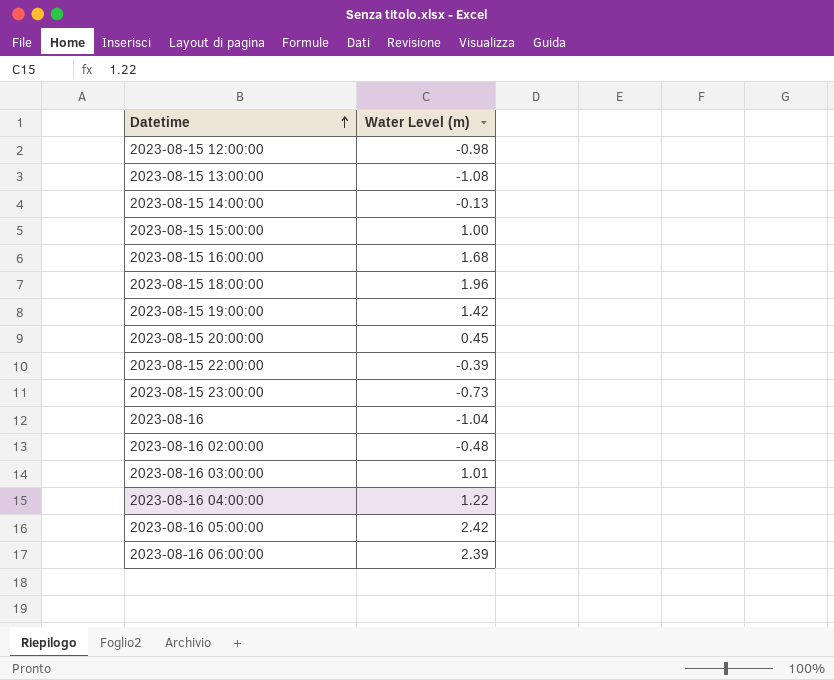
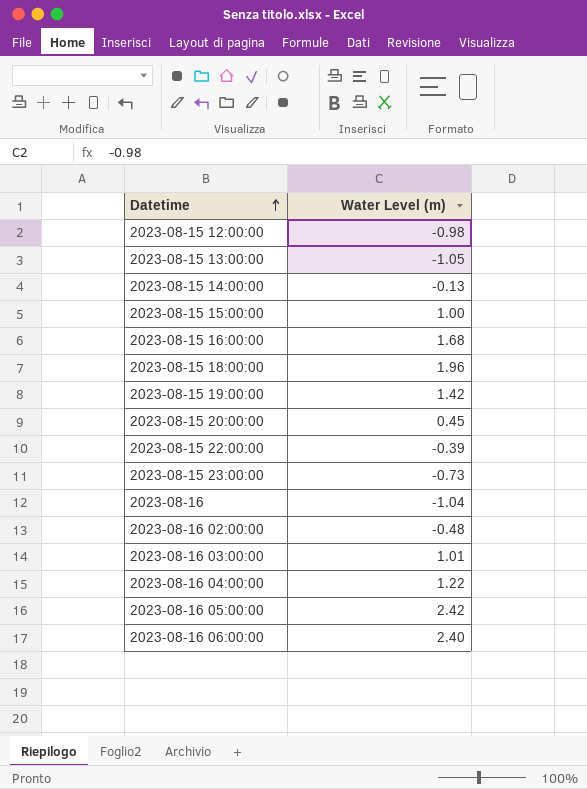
2023-08-15 13:00:00 | Water Level (m): -1.08 -> -1.05
2023-08-16 06:00:00 | Water Level (m): 2.39 -> 2.40

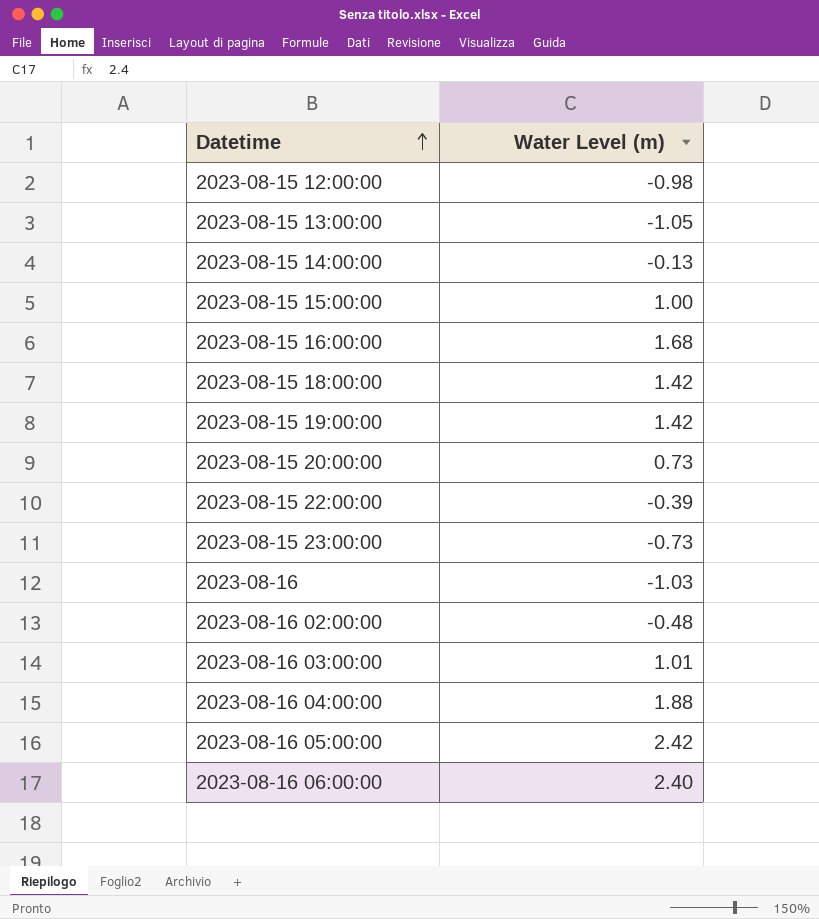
2023-08-15 18:00:00 | Water Level (m): 1.96 -> 1.42
2023-08-15 20:00:00 | Water Level (m): 0.45 -> 0.73
2023-08-16 | Water Level (m): -1.04 -> -1.03
2023-08-16 04:00:00 | Water Level (m): 1.22 -> 1.88

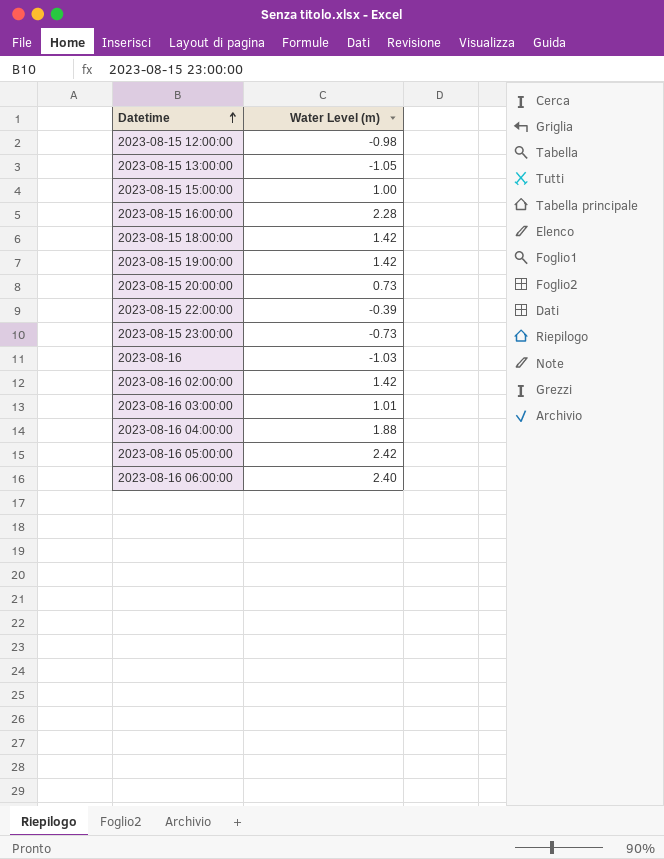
row 2023-08-15 14:00:00: -0.13 -> none
2023-08-15 16:00:00 | Water Level (m): 1.68 -> 2.28
2023-08-16 02:00:00 | Water Level (m): -0.48 -> 1.42

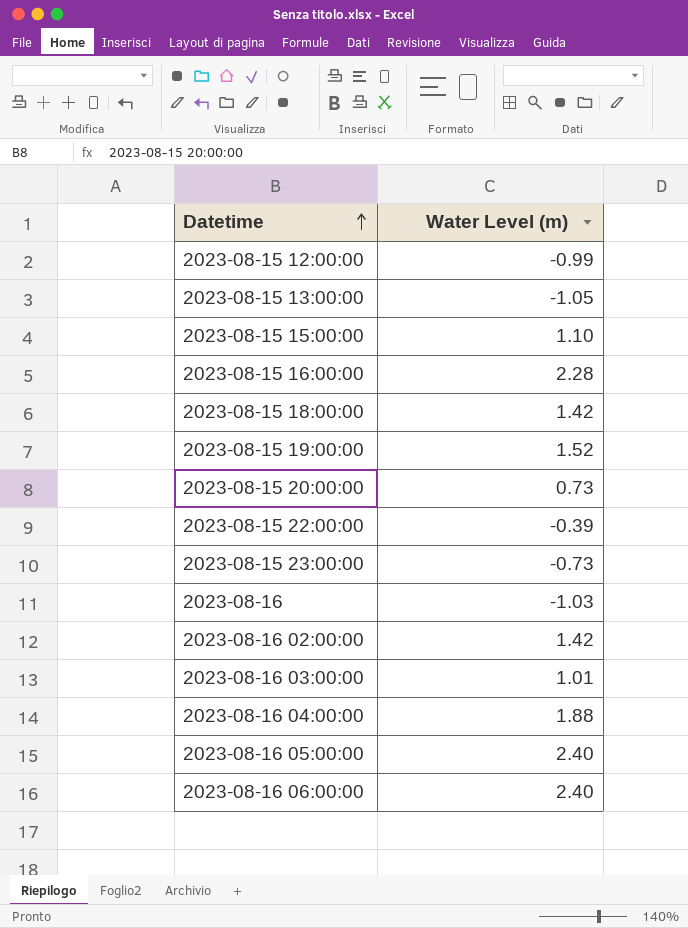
2023-08-15 12:00:00 | Water Level (m): -0.98 -> -0.99
2023-08-15 15:00:00 | Water Level (m): 1.00 -> 1.10
2023-08-15 19:00:00 | Water Level (m): 1.42 -> 1.52
2023-08-16 05:00:00 | Water Level (m): 2.42 -> 2.40

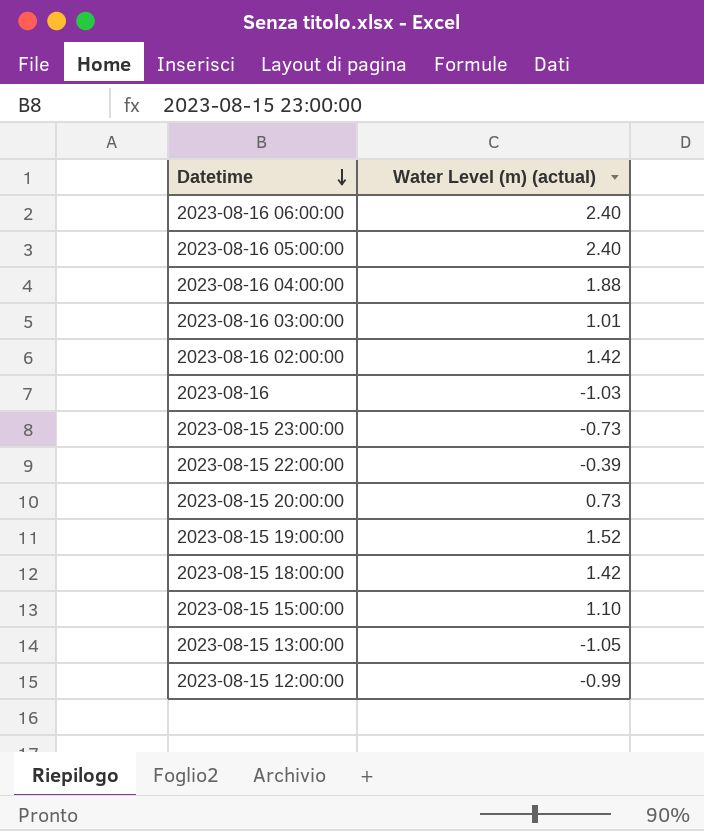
row order: Datetime ascending -> Datetime descending
column name: Water Level (m) -> Water Level (m) (actual)
row 2023-08-15 16:00:00: 2.28 -> none

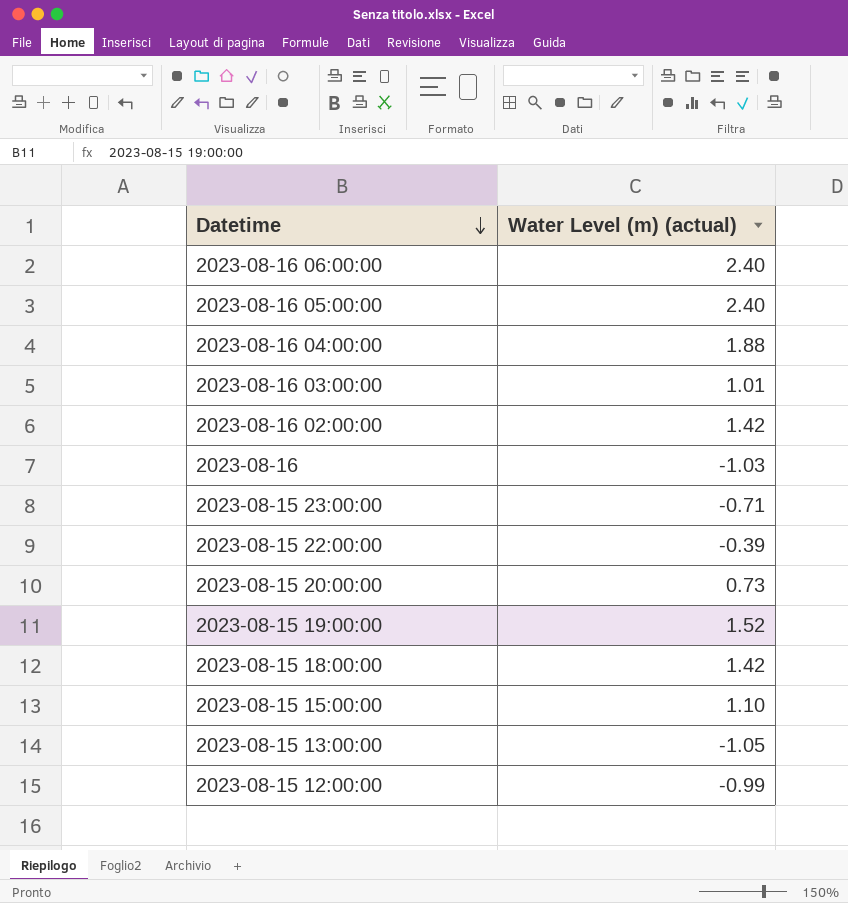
2023-08-15 23:00:00 | Water Level (m) (actual): -0.73 -> -0.71

